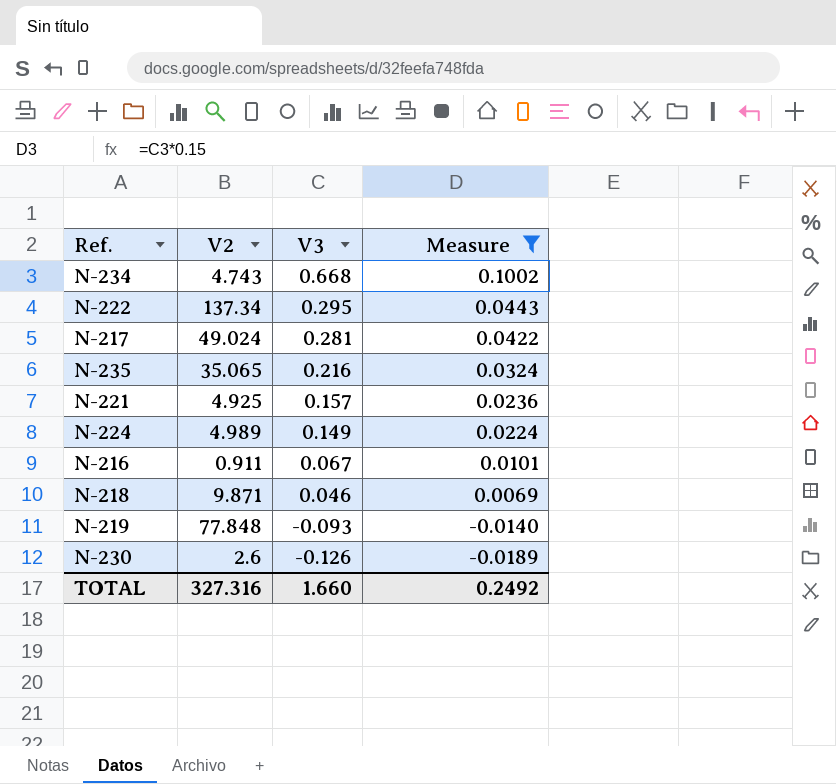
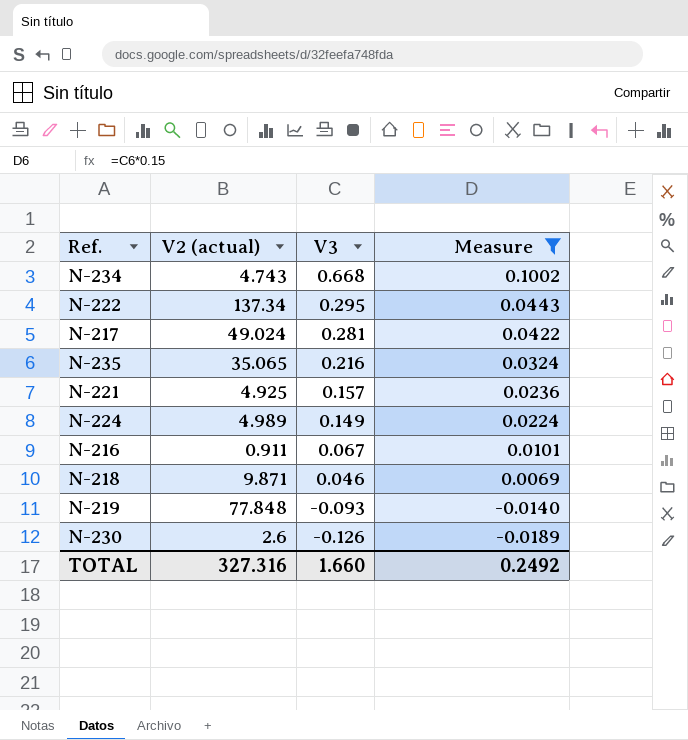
column name: V2 -> V2 (actual)

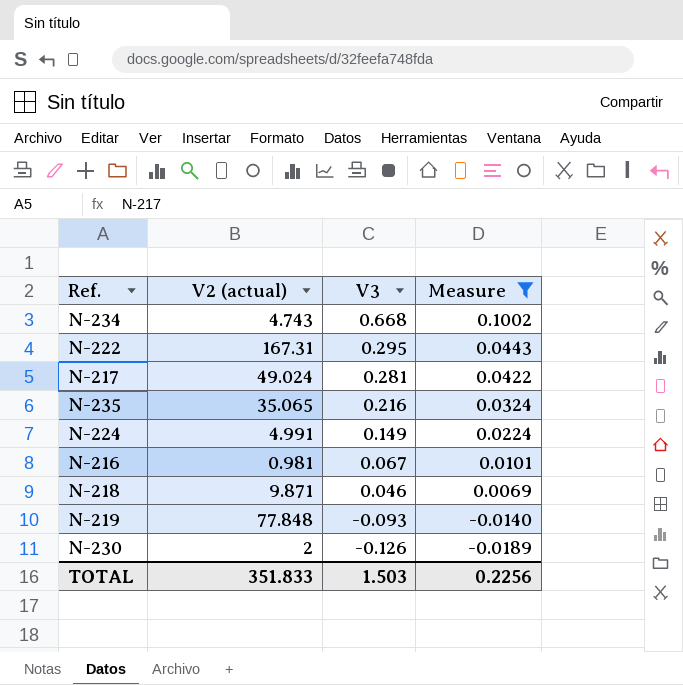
row N-221: 4.925 | 0.157 | 0.0236 -> none
N-222 | V2 (actual): 137.34 -> 167.31
N-224 | V2 (actual): 4.989 -> 4.991
N-216 | V2 (actual): 0.911 -> 0.981
N-230 | V2 (actual): 2.6 -> 2
TOTAL | V2 (actual): 327.316 -> 351.833
TOTAL | V3: 1.660 -> 1.503
TOTAL | Measure: 0.2492 -> 0.2256

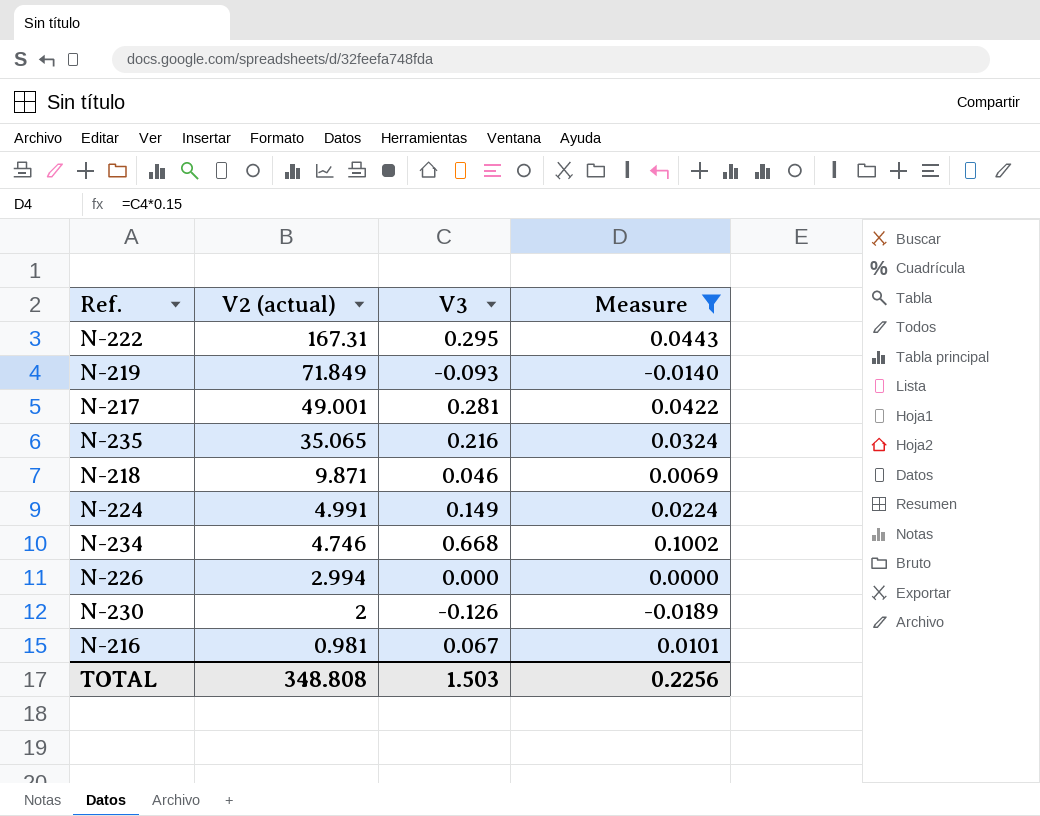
row order: V3 descending -> V2 (actual) descending
N-219 | V2 (actual): 77.848 -> 71.849
N-217 | V2 (actual): 49.024 -> 49.001
N-234 | V2 (actual): 4.743 -> 4.746
row N-226: none -> 2.994 | 0.000 | 0.0000
TOTAL | V2 (actual): 351.833 -> 348.808

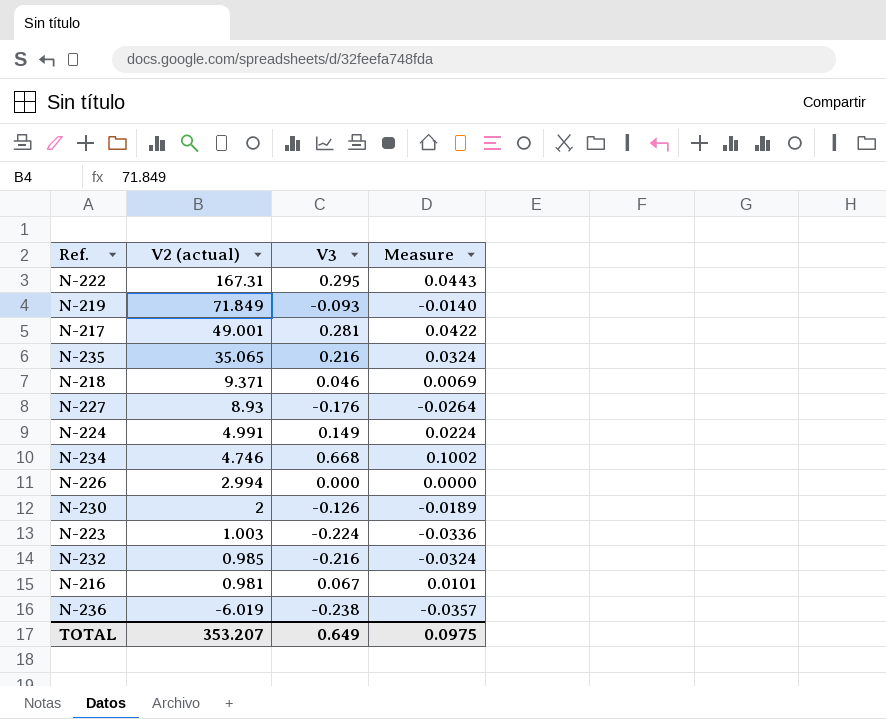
filter: Measure >= -0.0189 -> none
N-218 | V2 (actual): 9.871 -> 9.371
TOTAL | V2 (actual): 348.808 -> 353.207
TOTAL | V3: 1.503 -> 0.649
TOTAL | Measure: 0.2256 -> 0.0975

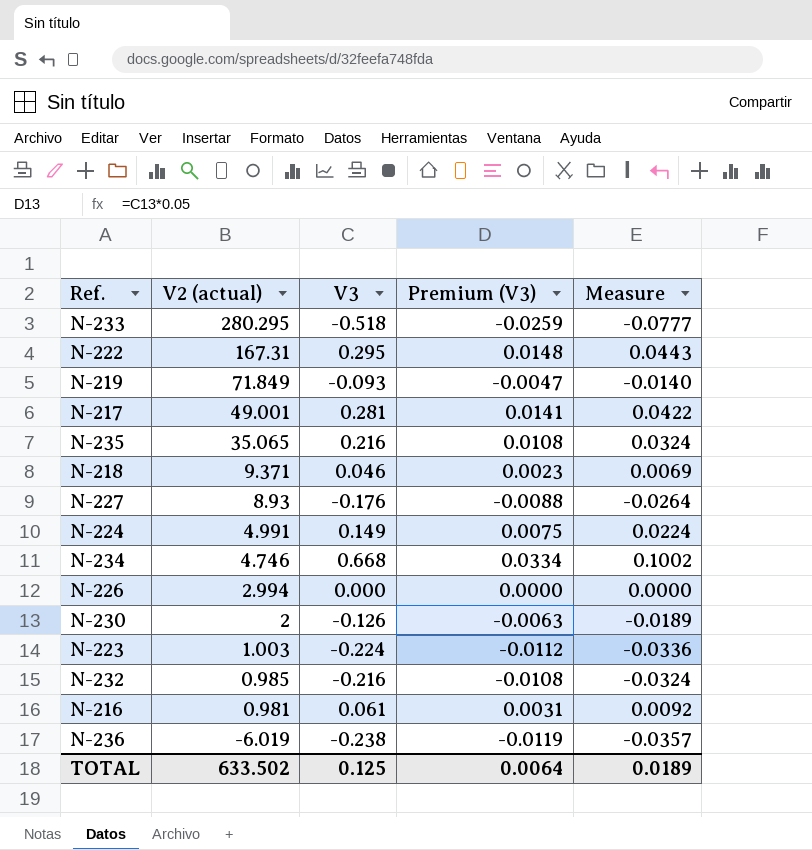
column Premium (V3) | formula: none -> [V3] * 0.05
row N-233: none -> 280.295 | -0.518 | -0.0259 | -0.0777
N-216 | V3: 0.067 -> 0.061
N-216 | Measure: 0.0101 -> 0.0092
TOTAL | V2 (actual): 353.207 -> 633.502
TOTAL | V3: 0.649 -> 0.125
TOTAL | Measure: 0.0975 -> 0.0189

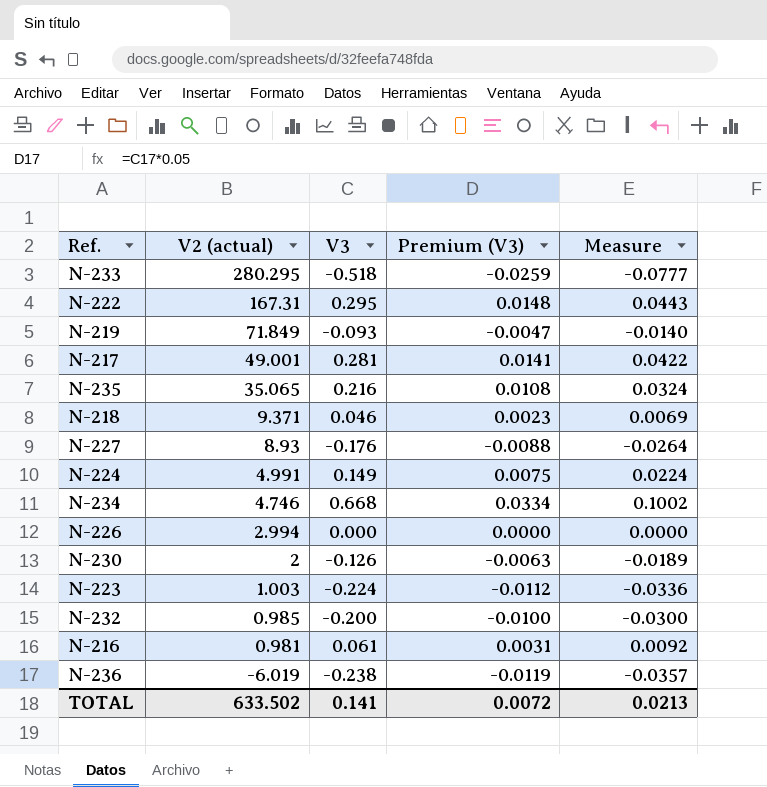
N-232 | V3: -0.216 -> -0.200
N-232 | Premium (V3): -0.0108 -> -0.0100
N-232 | Measure: -0.0324 -> -0.0300
TOTAL | V3: 0.125 -> 0.141
TOTAL | Premium (V3): 0.0064 -> 0.0072
TOTAL | Measure: 0.0189 -> 0.0213

